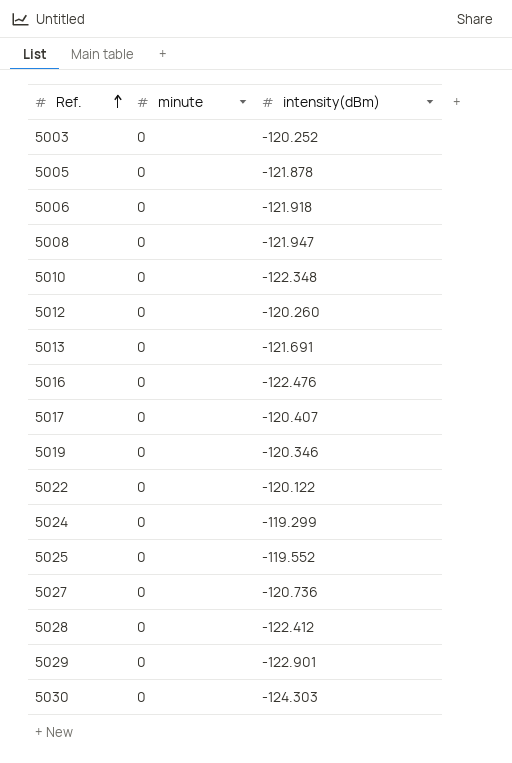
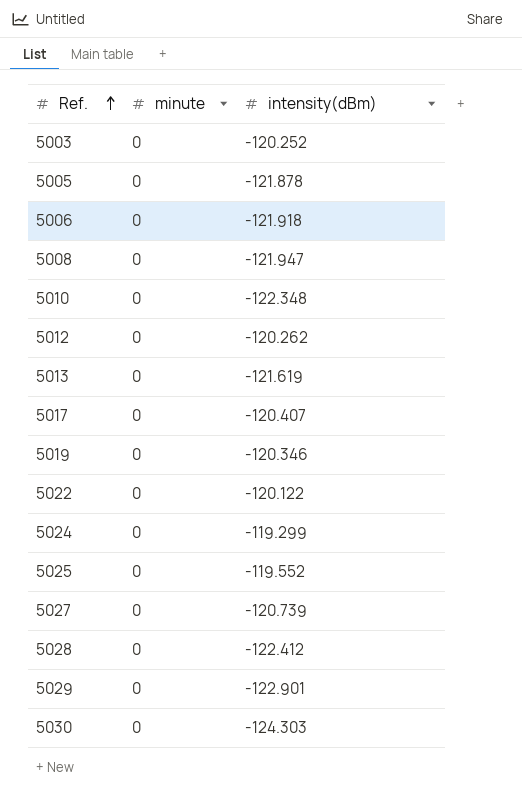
row 5016: 0 | -122.476 -> none
5012 | intensity(dBm): -120.260 -> -120.262
5013 | intensity(dBm): -121.691 -> -121.619
5027 | intensity(dBm): -120.736 -> -120.739

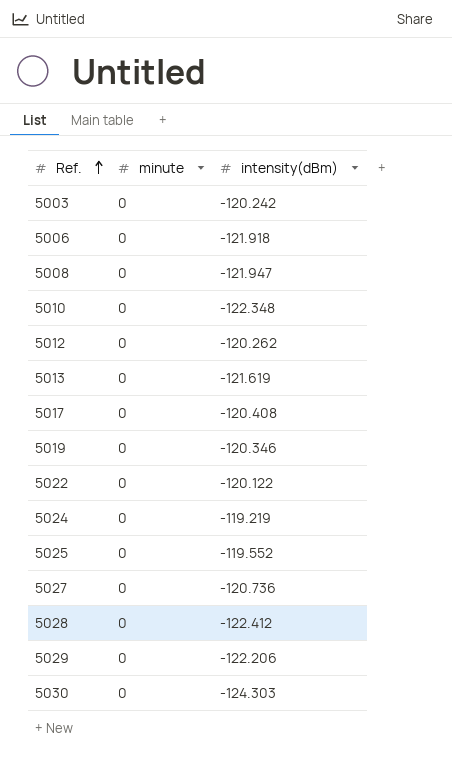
row 5005: 0 | -121.878 -> none
5003 | intensity(dBm): -120.252 -> -120.242
5017 | intensity(dBm): -120.407 -> -120.408
5024 | intensity(dBm): -119.299 -> -119.219
5027 | intensity(dBm): -120.739 -> -120.736
5029 | intensity(dBm): -122.901 -> -122.206

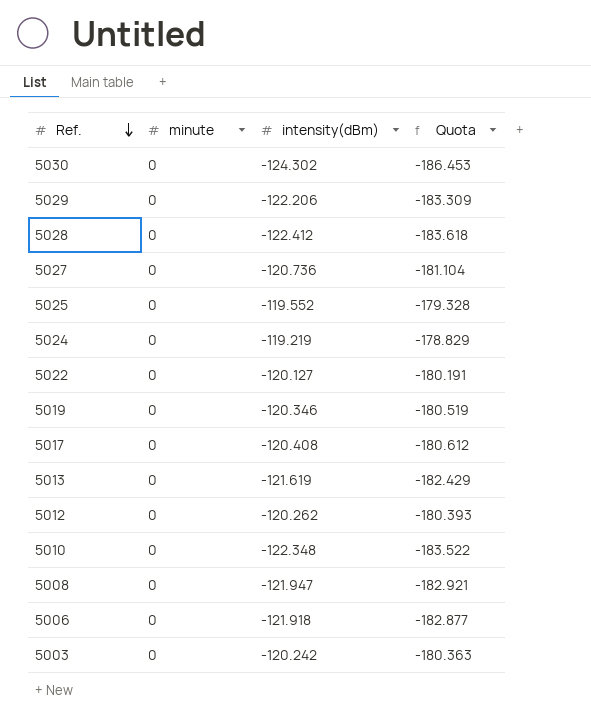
row order: Ref. ascending -> Ref. descending
column Quota | formula: none -> [intensity(dBm)] * 1.5
5030 | intensity(dBm): -124.303 -> -124.302
5022 | intensity(dBm): -120.122 -> -120.127

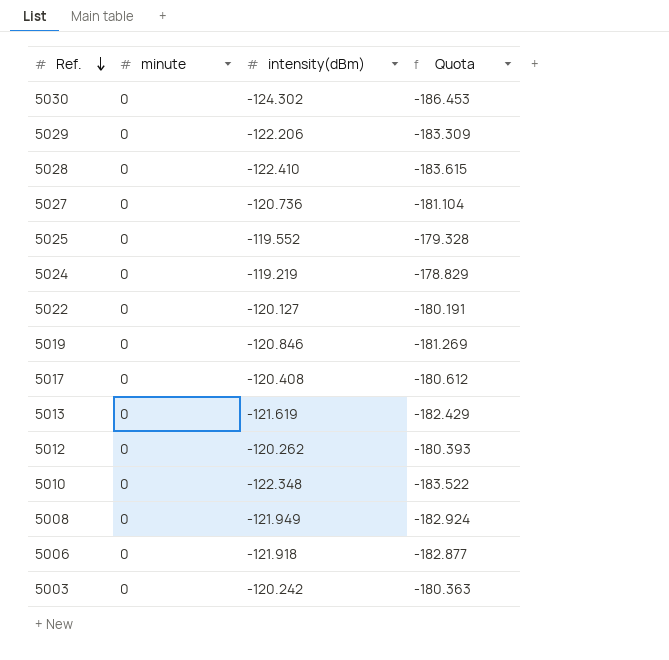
5028 | intensity(dBm): -122.412 -> -122.410
5028 | Quota: -183.618 -> -183.615
5019 | intensity(dBm): -120.346 -> -120.846
5019 | Quota: -180.519 -> -181.269
5008 | intensity(dBm): -121.947 -> -121.949
5008 | Quota: -182.921 -> -182.924

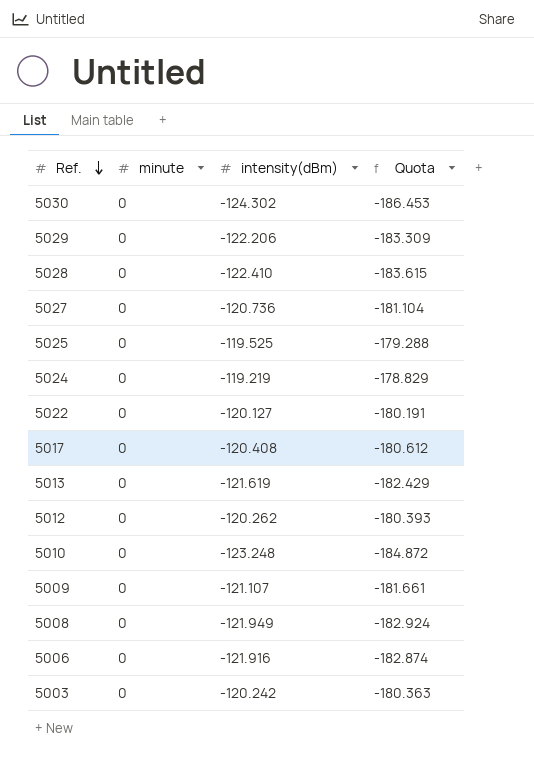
row 5019: 0 | -120.846 | -181.269 -> none
5025 | intensity(dBm): -119.552 -> -119.525
5025 | Quota: -179.328 -> -179.288
5010 | intensity(dBm): -122.348 -> -123.248
5010 | Quota: -183.522 -> -184.872
row 5009: none -> 0 | -121.107 | -181.661
5006 | intensity(dBm): -121.918 -> -121.916
5006 | Quota: -182.877 -> -182.874

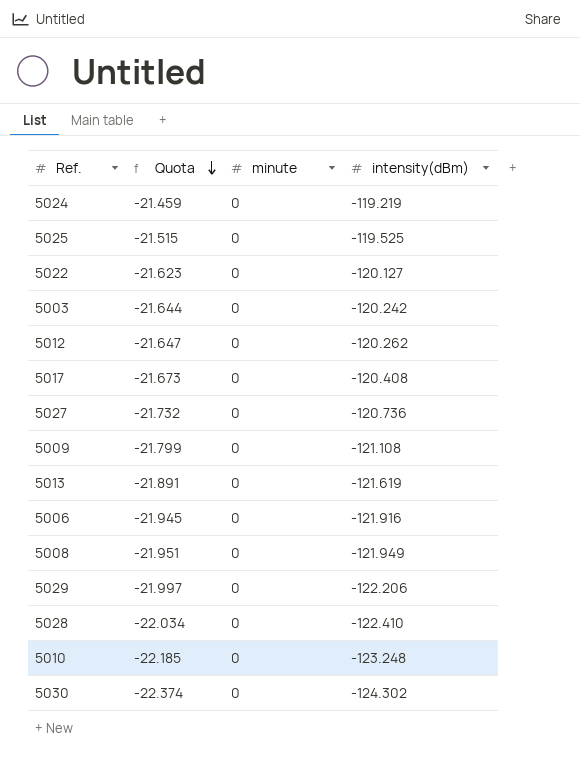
row order: Ref. descending -> Quota descending
column Quota | formula: [intensity(dBm)] * 1.5 -> [intensity(dBm)] * 0.18
column Quota | position: 4 -> 2
5009 | intensity(dBm): -121.107 -> -121.108

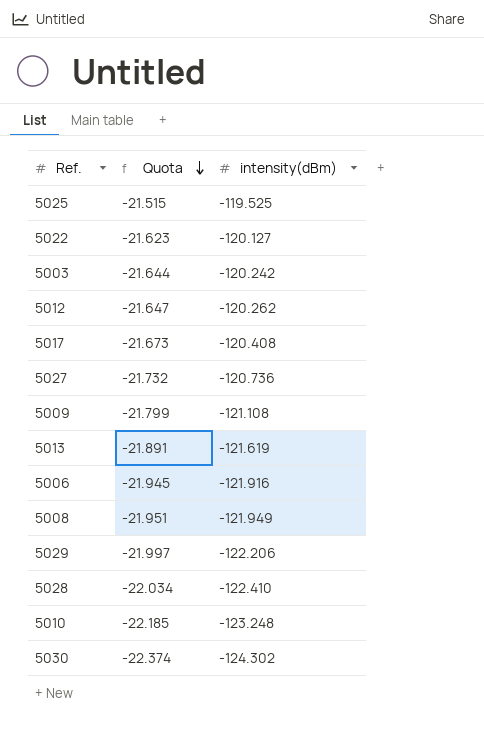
column minute | position: 3 -> none
row 5024: -21.459 | 0 | -119.219 -> none

